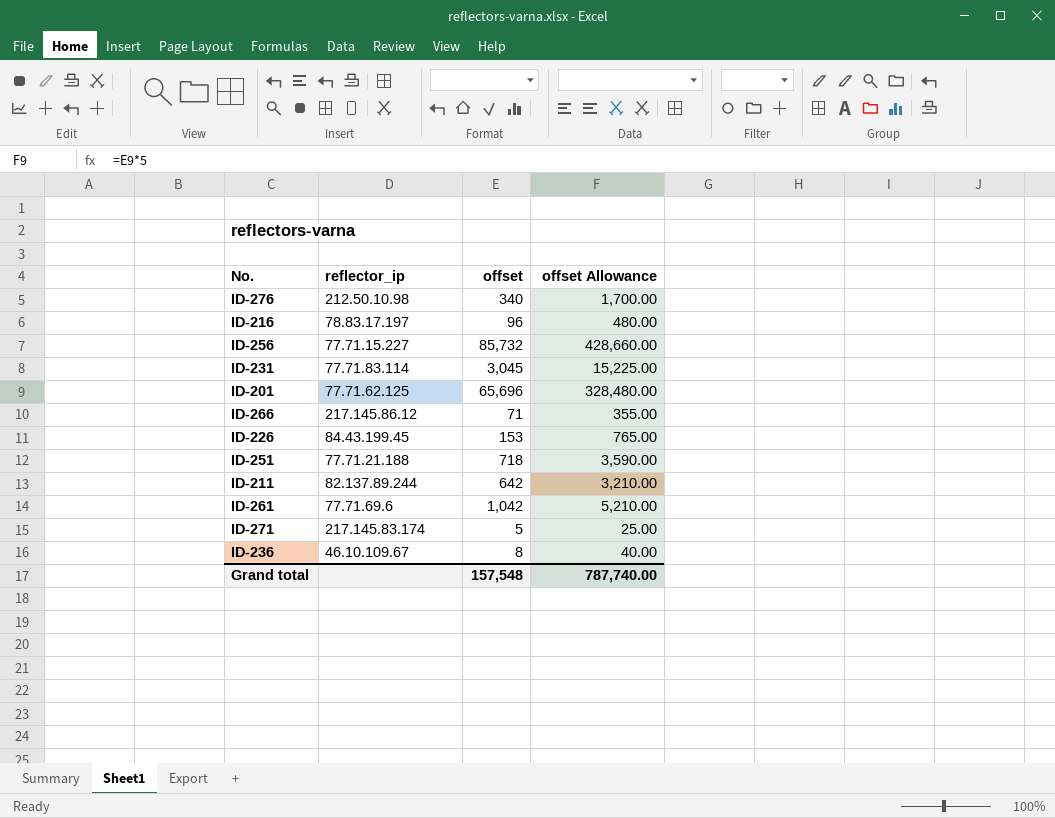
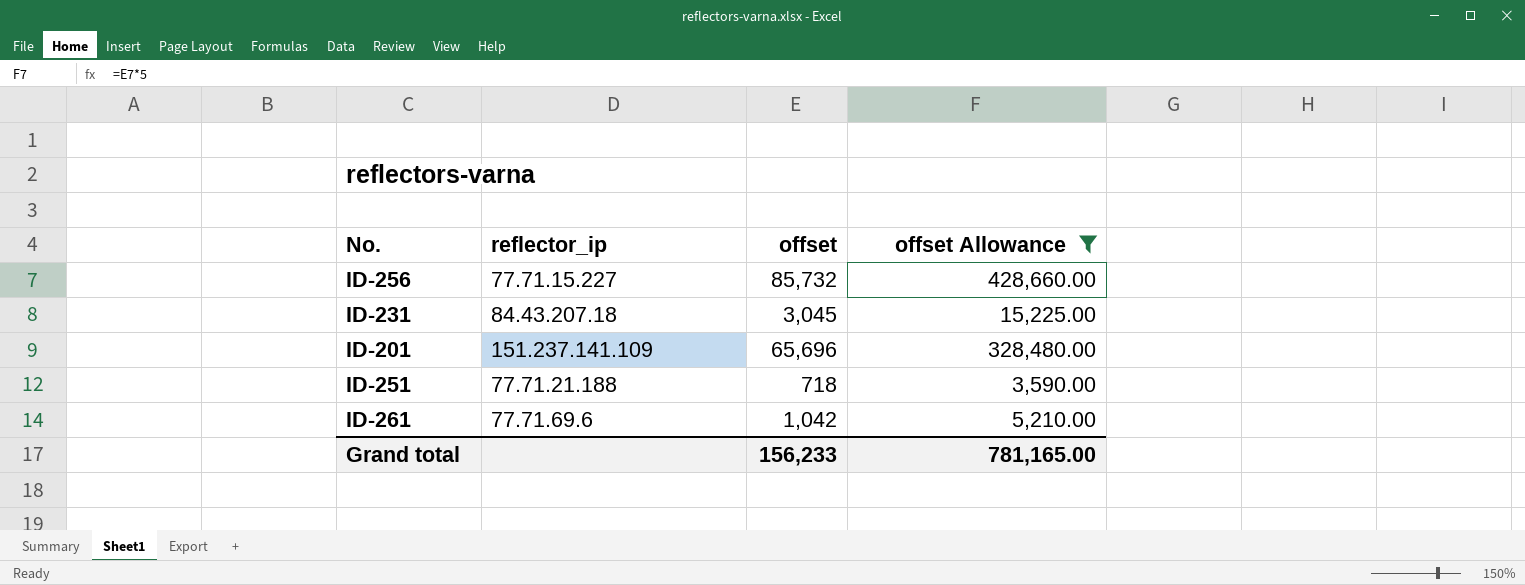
filter: none -> offset Allowance >= 3,590.00
ID-231 | reflector_ip: 77.71.83.114 -> 84.43.207.18
ID-201 | reflector_ip: 77.71.62.125 -> 151.237.141.109
Grand total | offset: 157,548 -> 156,233
Grand total | offset Allowance: 787,740.00 -> 781,165.00

